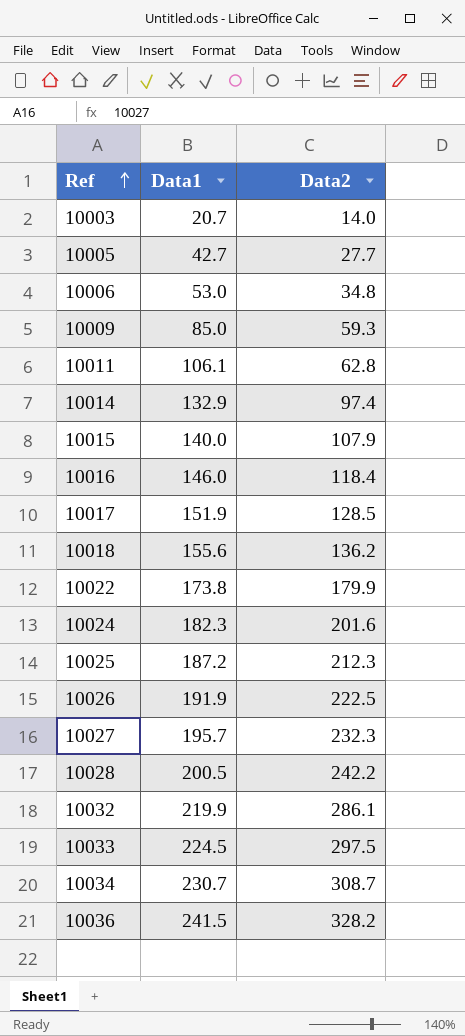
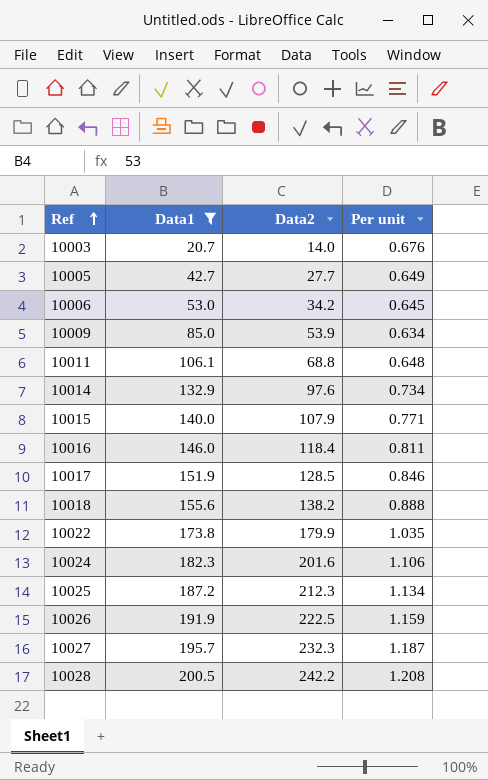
filter: none -> Data1 <= 200.5
column Per unit | formula: none -> [Data2] / [Data1]
10006 | Data2: 34.8 -> 34.2
10009 | Data2: 59.3 -> 53.9
10011 | Data2: 62.8 -> 68.8
10014 | Data2: 97.4 -> 97.6
10018 | Data2: 136.2 -> 138.2

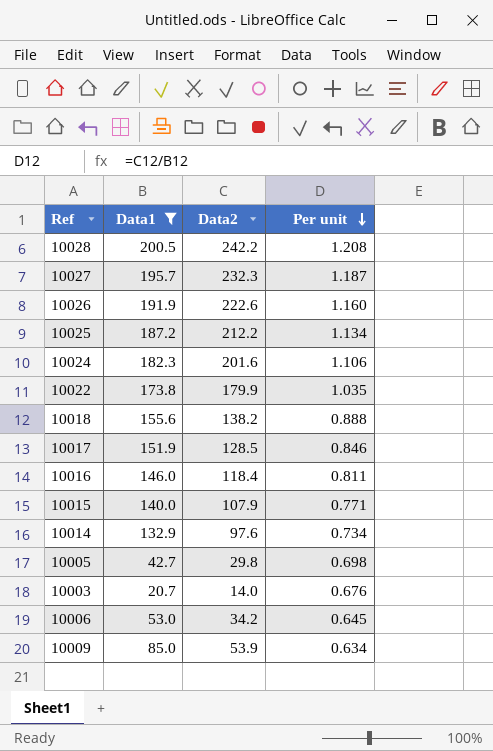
row order: Ref ascending -> Per unit descending
row 10011: 106.1 | 68.8 | 0.648 -> none
10026 | Data2: 222.5 -> 222.6
10026 | Per unit: 1.159 -> 1.160
10025 | Data2: 212.3 -> 212.2
10005 | Data2: 27.7 -> 29.8
10005 | Per unit: 0.649 -> 0.698

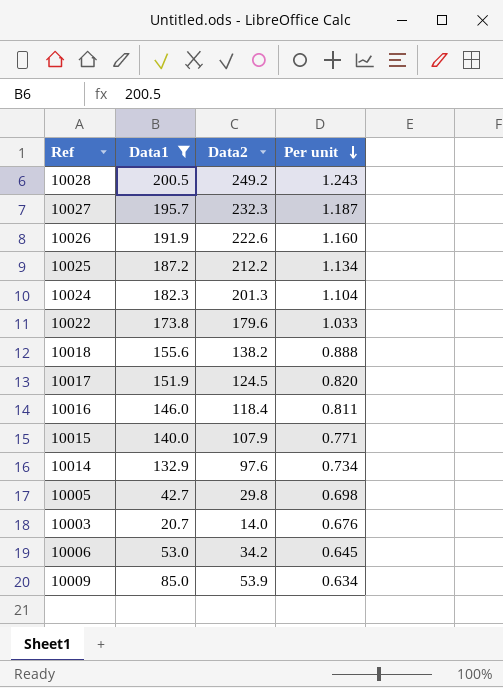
10028 | Data2: 242.2 -> 249.2
10028 | Per unit: 1.208 -> 1.243
10024 | Data2: 201.6 -> 201.3
10024 | Per unit: 1.106 -> 1.104
10022 | Data2: 179.9 -> 179.6
10022 | Per unit: 1.035 -> 1.033
10017 | Data2: 128.5 -> 124.5
10017 | Per unit: 0.846 -> 0.820

